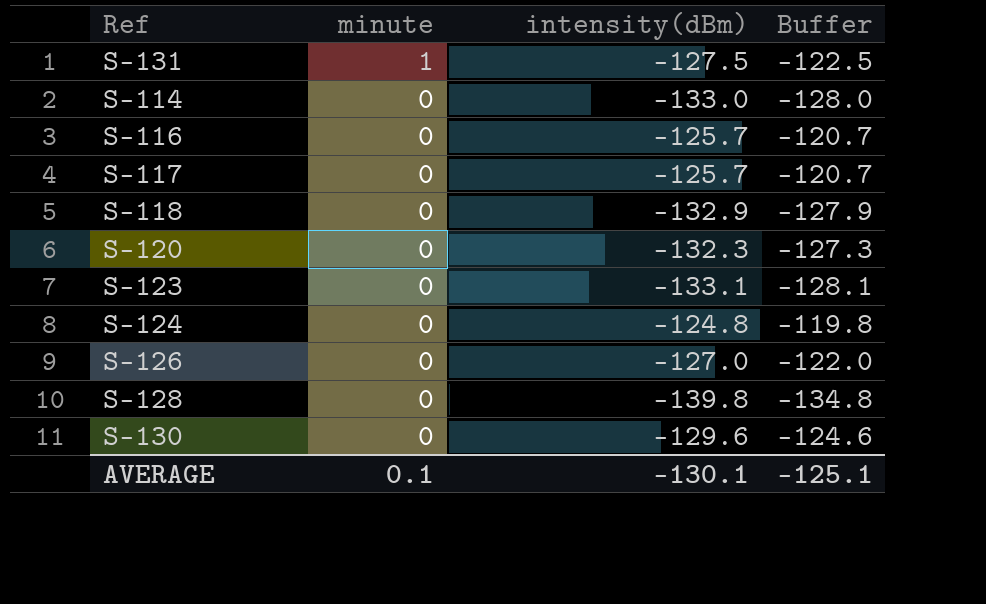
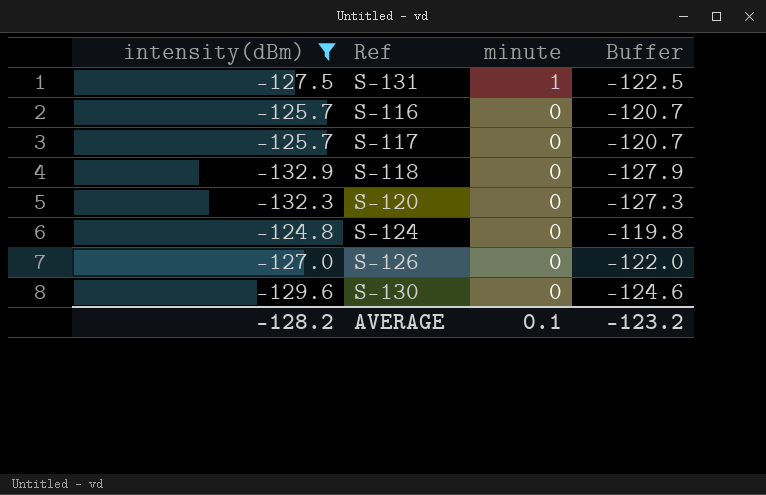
filter: none -> intensity(dBm) >= -132.9
column intensity(dBm) | position: 3 -> 1
AVERAGE | intensity(dBm): -130.1 -> -128.2
AVERAGE | Buffer: -125.1 -> -123.2

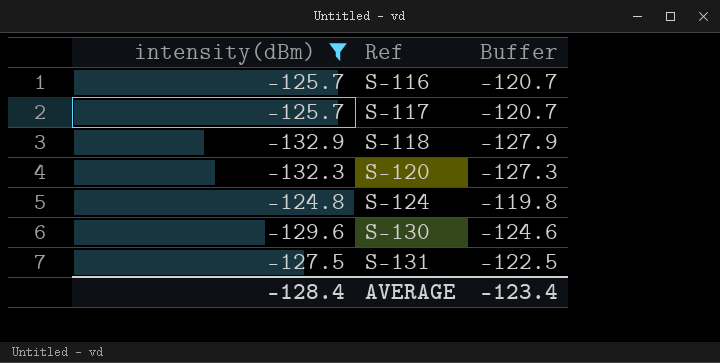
row order: minute descending -> Ref ascending
column minute | position: 3 -> none
row S-126: -127.0 | 0 | -122.0 -> none
AVERAGE | intensity(dBm): -128.2 -> -128.4
AVERAGE | Buffer: -123.2 -> -123.4

